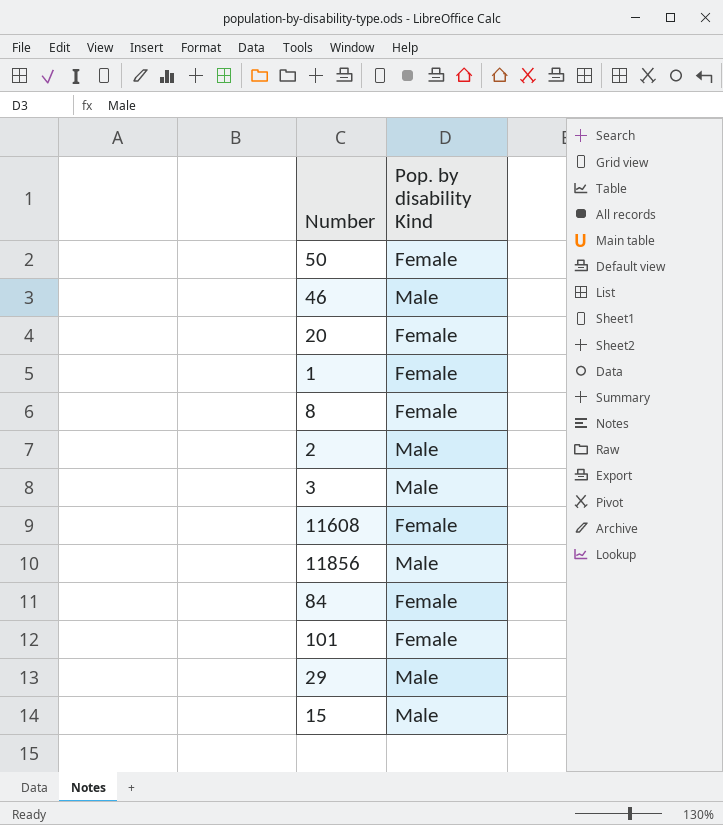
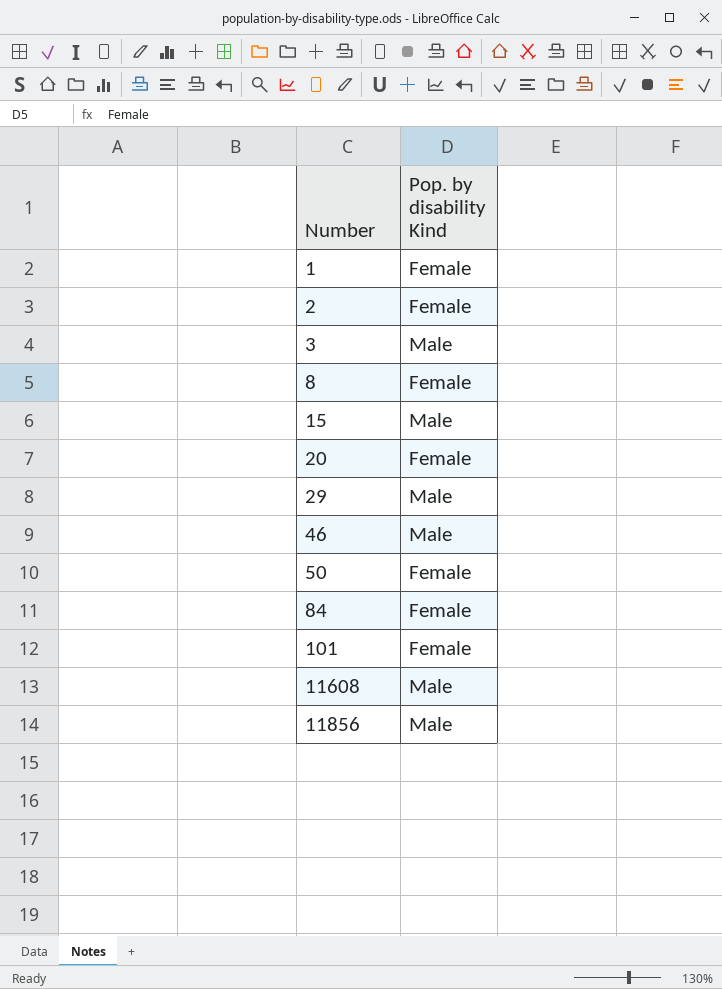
row order: none -> Number ascending
2 | Pop. by disability Kind: Male -> Female
11608 | Pop. by disability Kind: Female -> Male

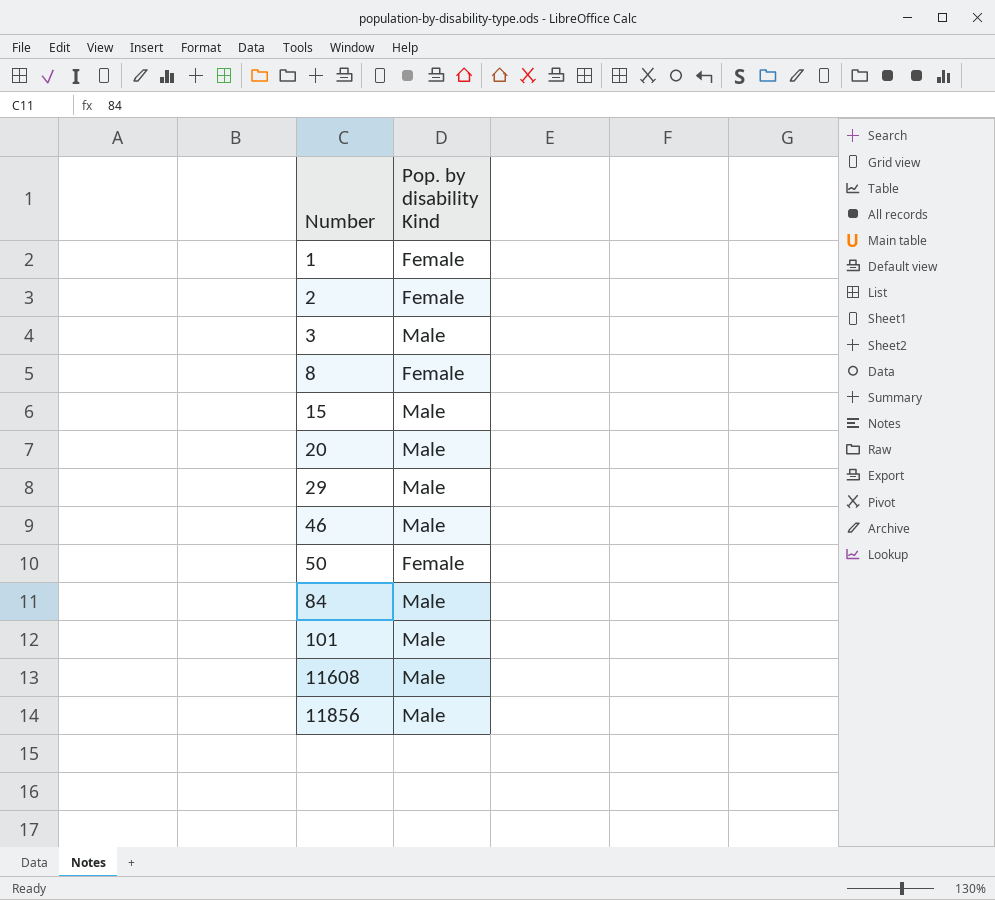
20 | Pop. by disability Kind: Female -> Male
84 | Pop. by disability Kind: Female -> Male
101 | Pop. by disability Kind: Female -> Male

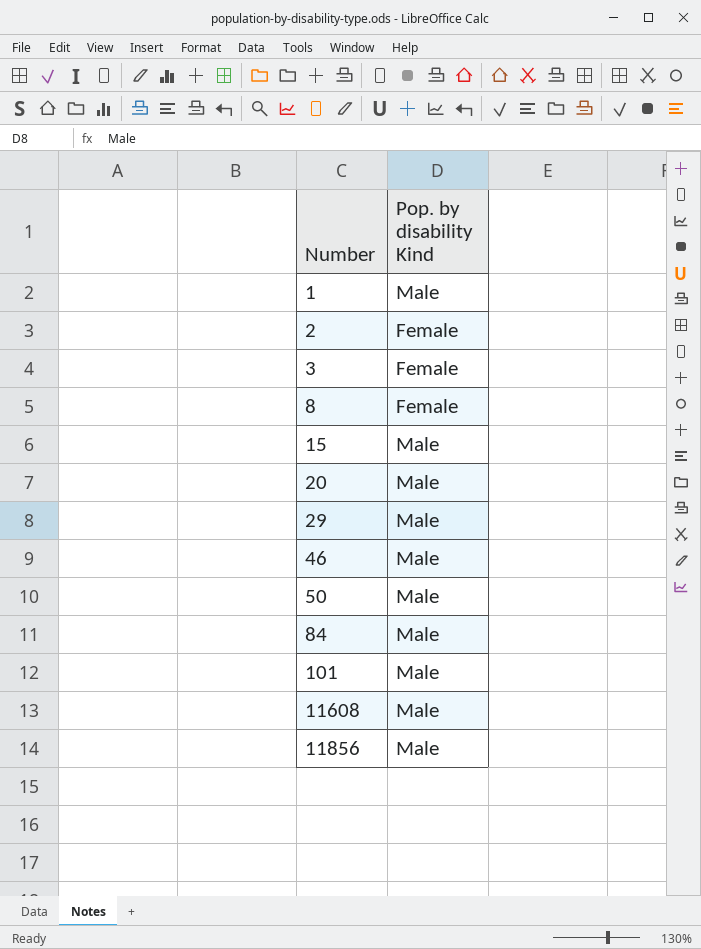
1 | Pop. by disability Kind: Female -> Male
3 | Pop. by disability Kind: Male -> Female
50 | Pop. by disability Kind: Female -> Male

